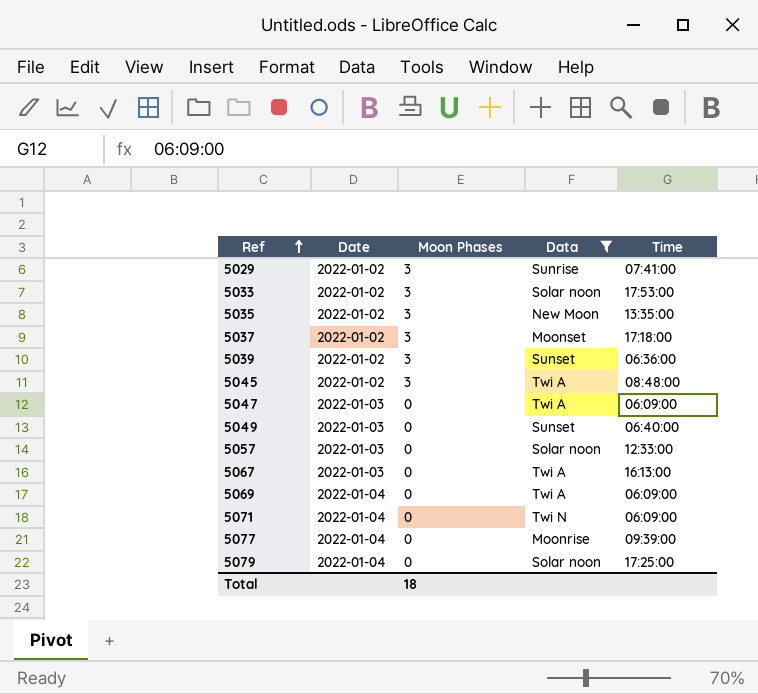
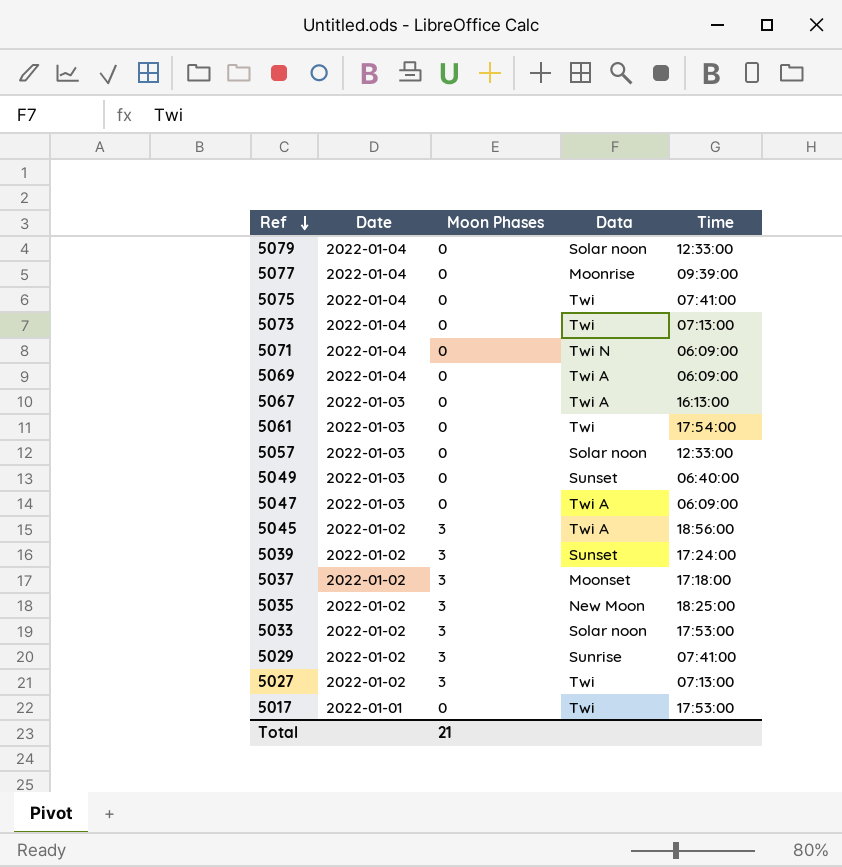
filter: Data != Twi -> none
row order: Ref ascending -> Ref descending
5079 | Time: 17:25:00 -> 12:33:00
5045 | Time: 08:48:00 -> 18:56:00
5039 | Time: 06:36:00 -> 17:24:00
5035 | Time: 13:35:00 -> 18:25:00
Total | Moon Phases: 18 -> 21

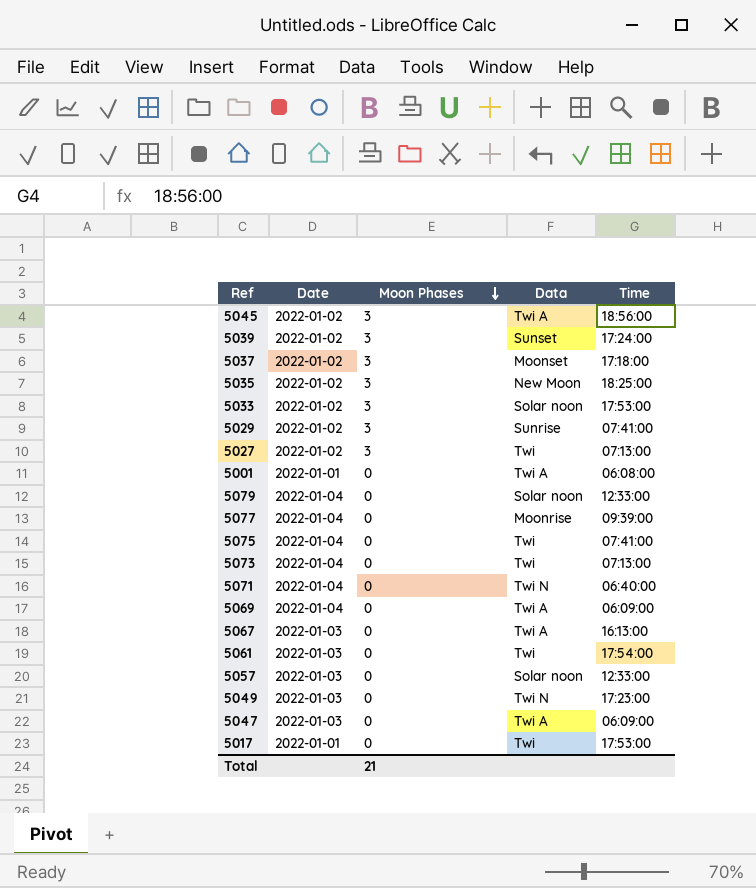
row order: Ref descending -> Moon Phases descending
row 5001: none -> 2022-01-01 | 0 | Twi A | 06:08:00
5071 | Time: 06:09:00 -> 06:40:00
5049 | Data: Sunset -> Twi N
5049 | Time: 06:40:00 -> 17:23:00

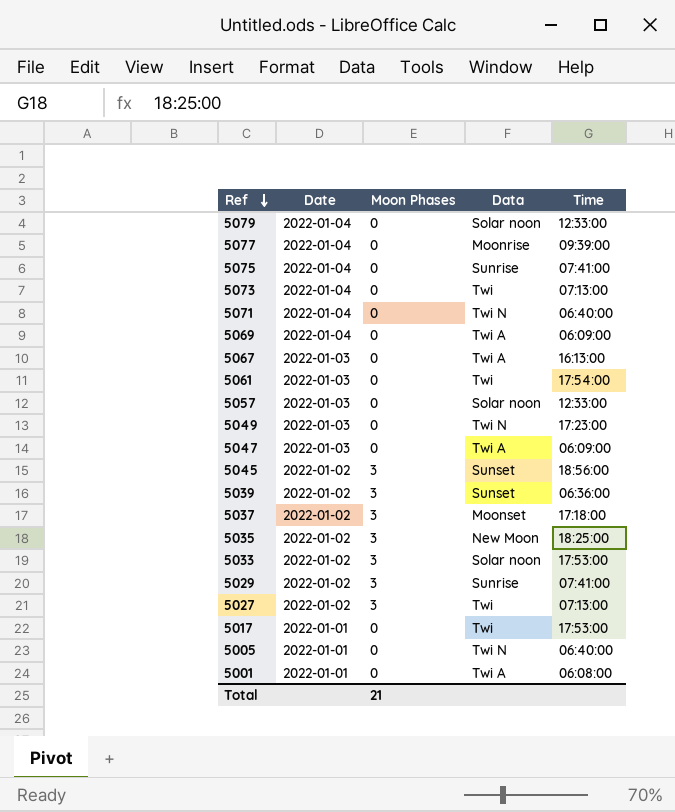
row order: Moon Phases descending -> Ref descending
5075 | Data: Twi -> Sunrise
5045 | Data: Twi A -> Sunset
5039 | Time: 17:24:00 -> 06:36:00
row 5005: none -> 2022-01-01 | 0 | Twi N | 06:40:00

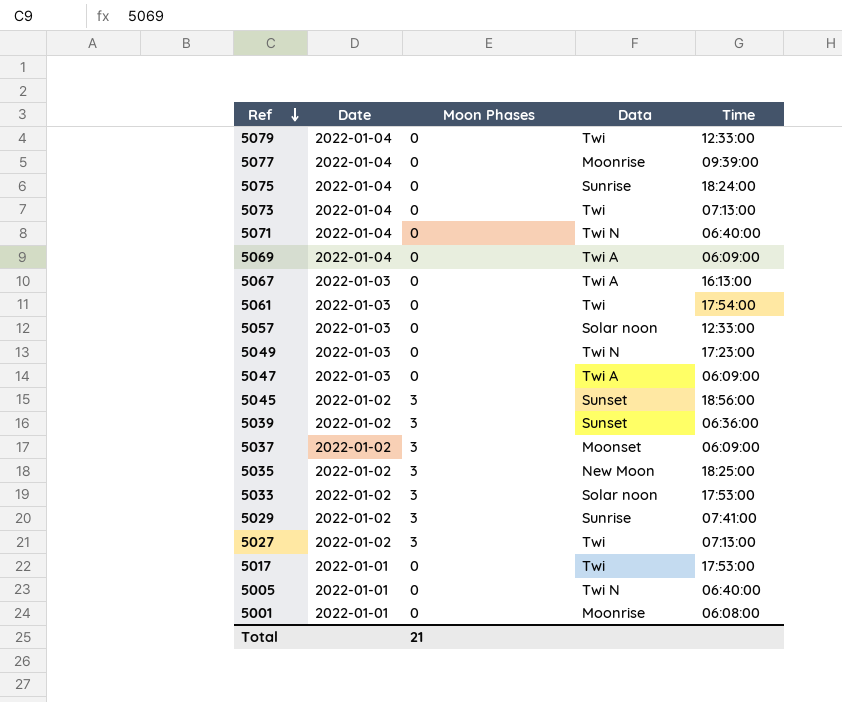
5079 | Data: Solar noon -> Twi
5075 | Time: 07:41:00 -> 18:24:00
5037 | Time: 17:18:00 -> 06:09:00
5001 | Data: Twi A -> Moonrise

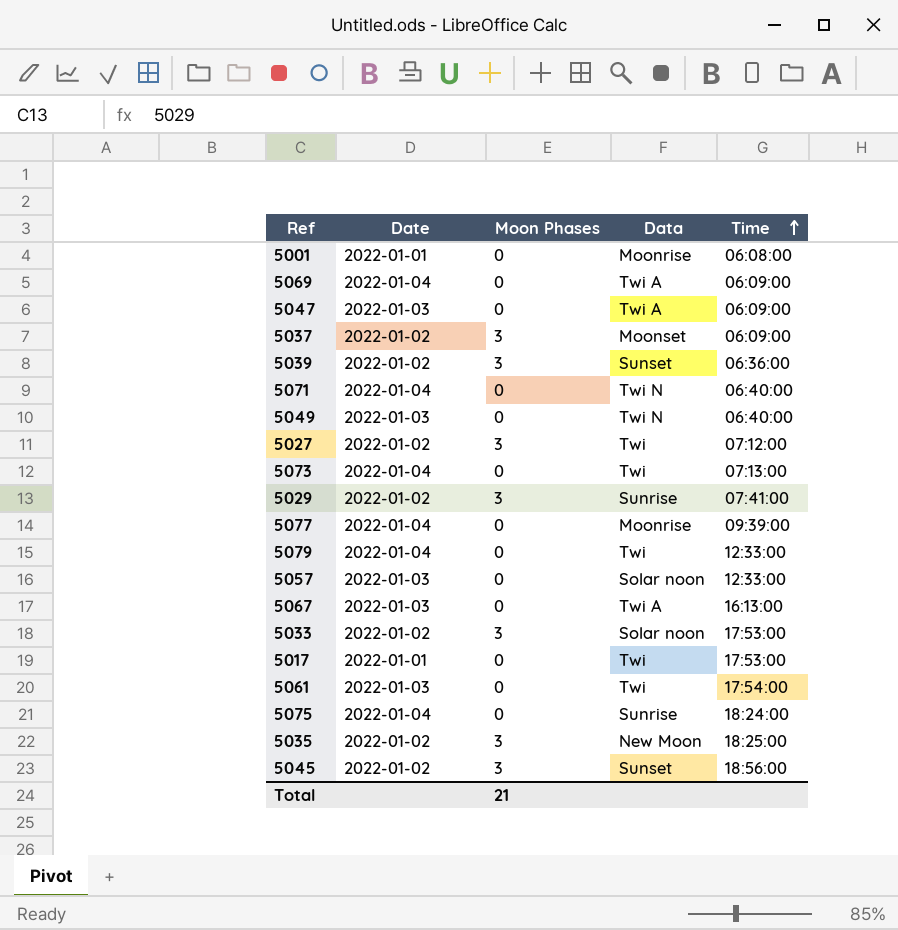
row order: Ref descending -> Time ascending
row 5005: 2022-01-01 | 0 | Twi N | 06:40:00 -> none
5049 | Time: 17:23:00 -> 06:40:00
5027 | Time: 07:13:00 -> 07:12:00

